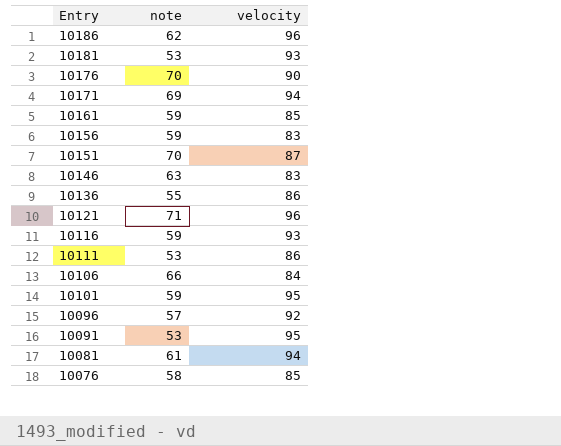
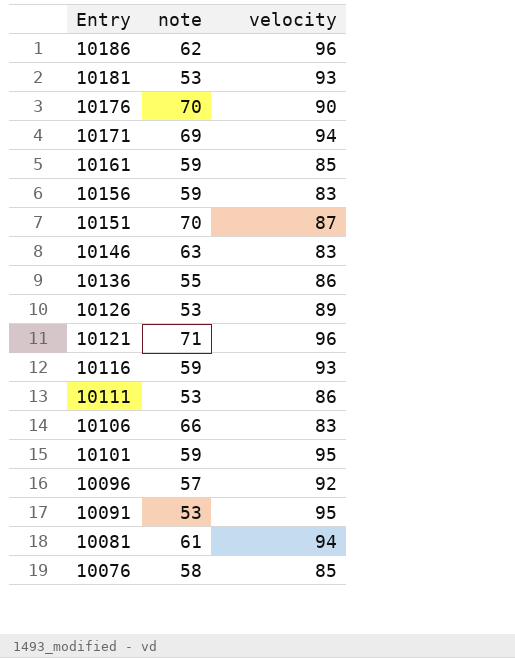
row 10126: none -> 53 | 89
10106 | velocity: 84 -> 83

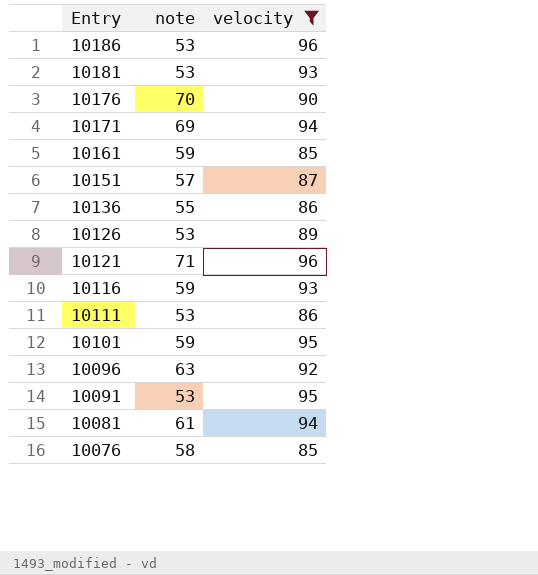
filter: none -> velocity != 83
10186 | note: 62 -> 53
10151 | note: 70 -> 57
10096 | note: 57 -> 63

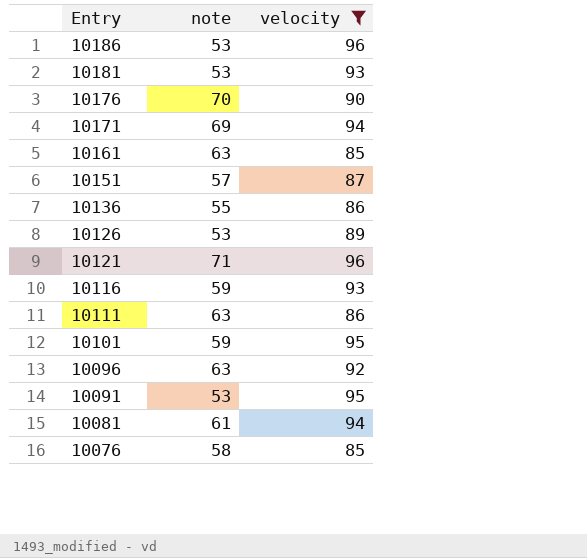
10161 | note: 59 -> 63
10111 | note: 53 -> 63

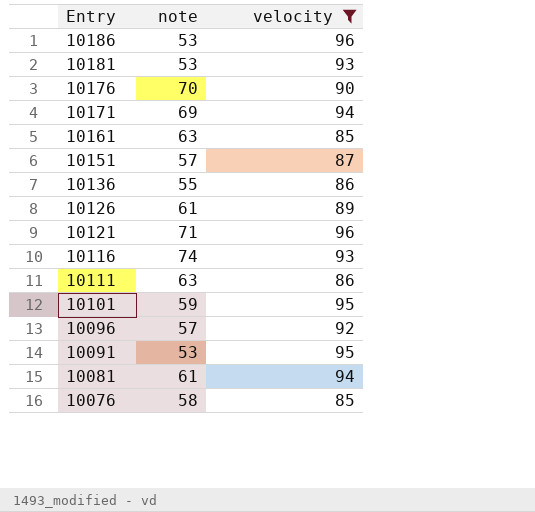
10126 | note: 53 -> 61
10116 | note: 59 -> 74
10096 | note: 63 -> 57

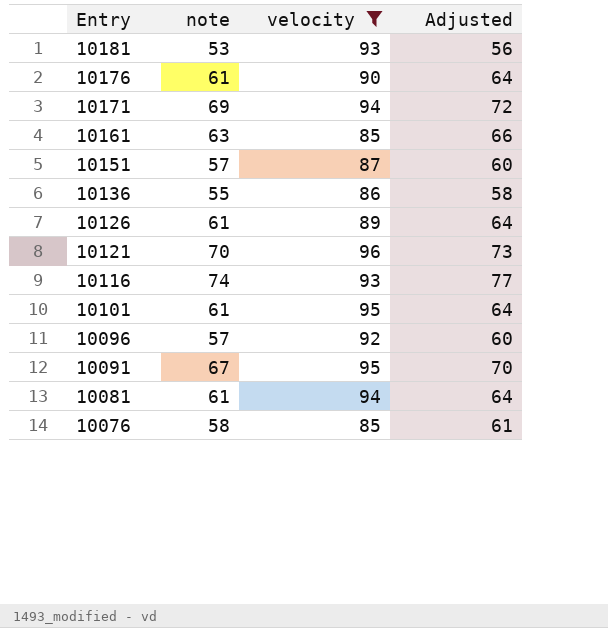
column Adjusted | formula: none -> [note] + 3
row 10186: 53 | 96 -> none
row 10111: 63 | 86 -> none
10176 | note: 70 -> 61
10121 | note: 71 -> 70
10101 | note: 59 -> 61
10091 | note: 53 -> 67

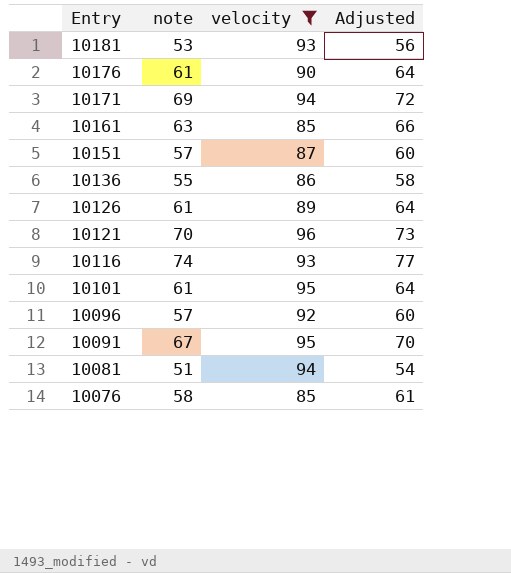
10081 | note: 61 -> 51
10081 | Adjusted: 64 -> 54

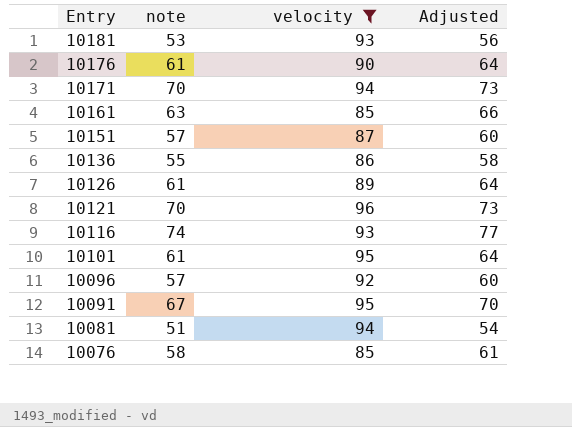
10171 | note: 69 -> 70
10171 | Adjusted: 72 -> 73

